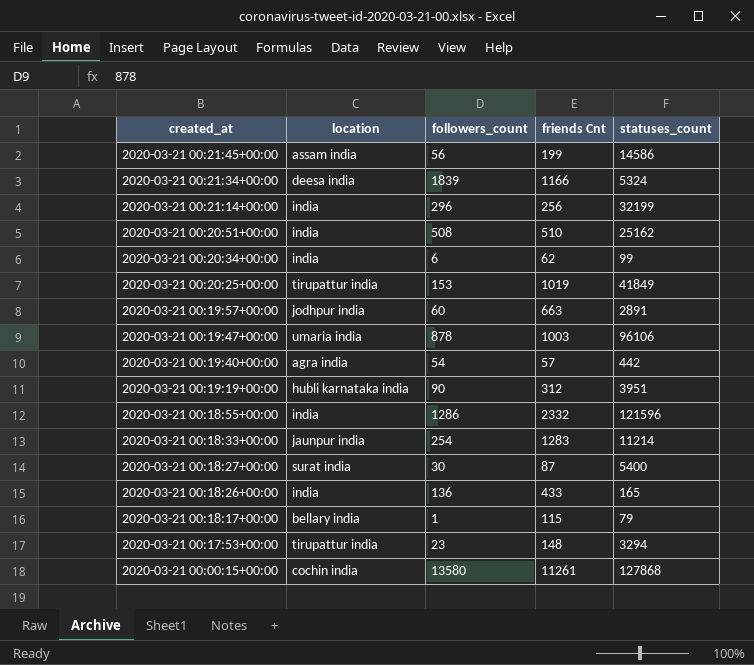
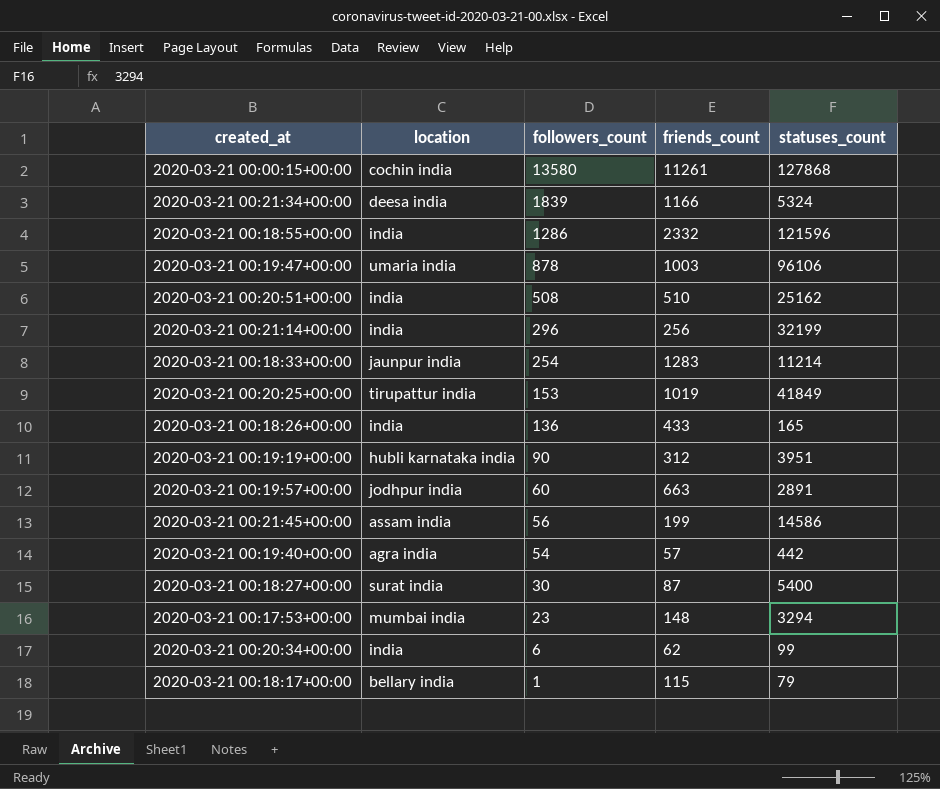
row order: created_at descending -> followers_count descending
column name: friends Cnt -> friends_count
2020-03-21 00:17:53+00:00 | location: tirupattur india -> mumbai india

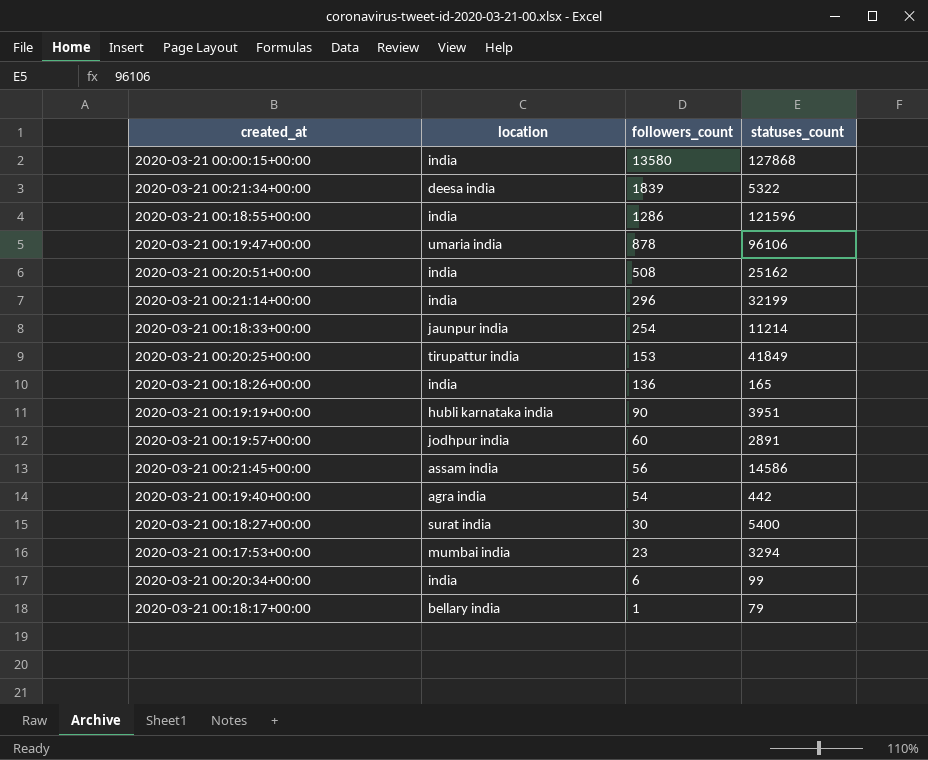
column friends_count | position: 4 -> none
2020-03-21 00:00:15+00:00 | location: cochin india -> india
2020-03-21 00:21:34+00:00 | statuses_count: 5324 -> 5322

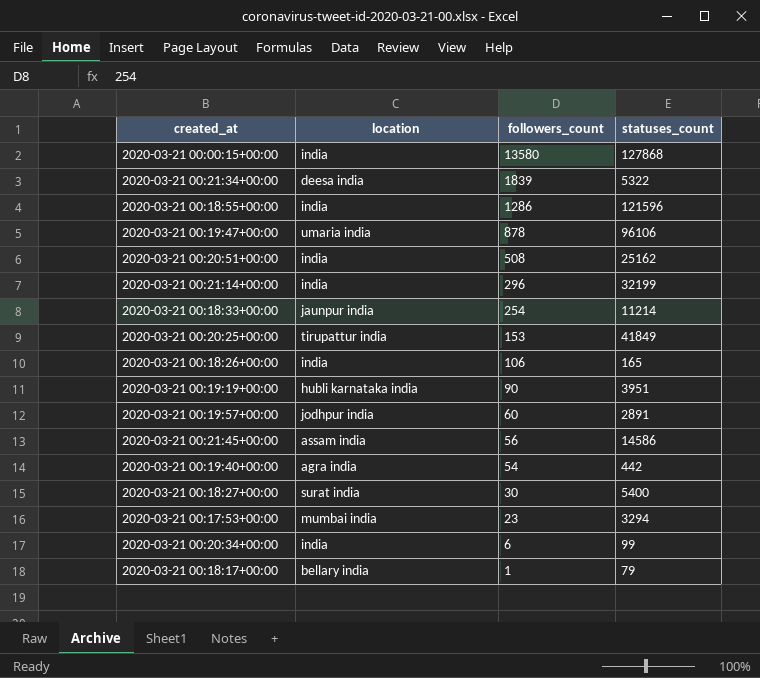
2020-03-21 00:18:26+00:00 | followers_count: 136 -> 106

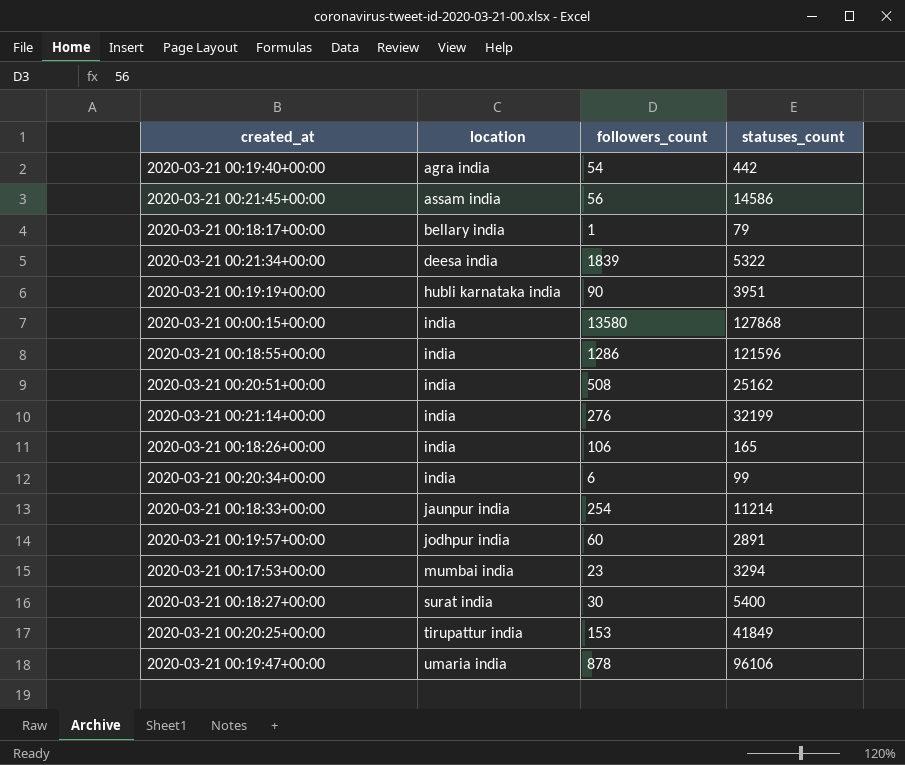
row order: followers_count descending -> location ascending
2020-03-21 00:21:14+00:00 | followers_count: 296 -> 276

